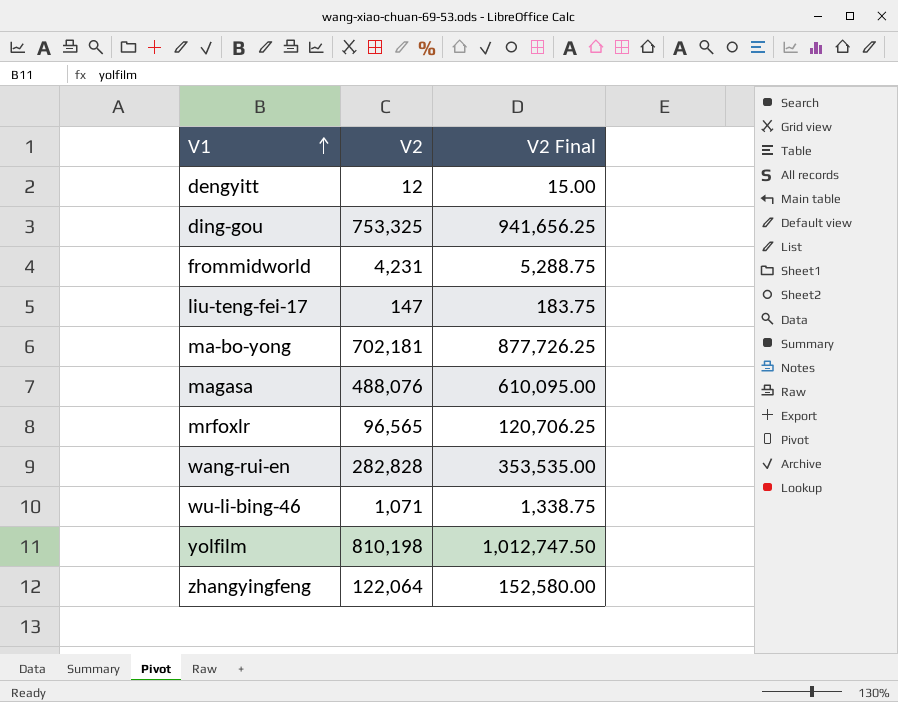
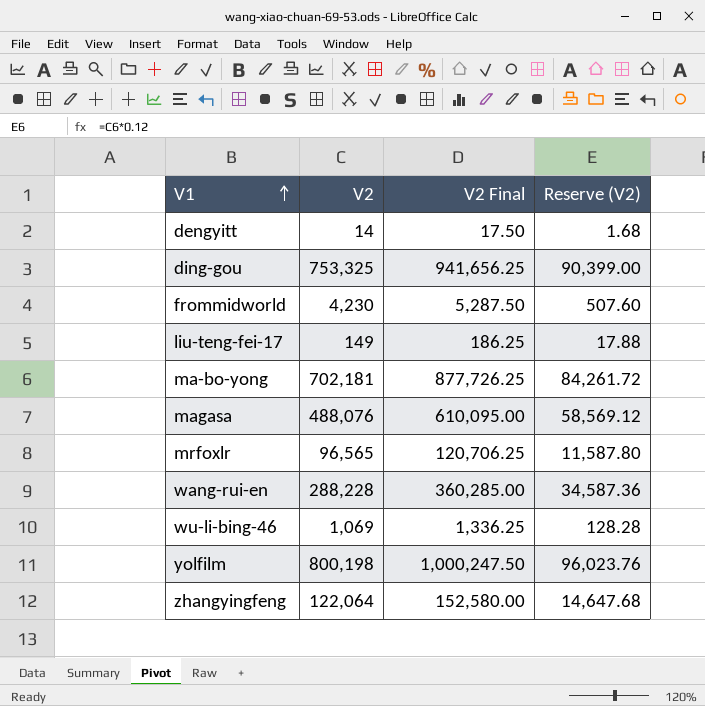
column Reserve (V2) | formula: none -> [V2] * 0.12
dengyitt | V2: 12 -> 14
dengyitt | V2 Final: 15.00 -> 17.50
frommidworld | V2: 4,231 -> 4,230
frommidworld | V2 Final: 5,288.75 -> 5,287.50
liu-teng-fei-17 | V2: 147 -> 149
liu-teng-fei-17 | V2 Final: 183.75 -> 186.25
wang-rui-en | V2: 282,828 -> 288,228
wang-rui-en | V2 Final: 353,535.00 -> 360,285.00
wu-li-bing-46 | V2: 1,071 -> 1,069
wu-li-bing-46 | V2 Final: 1,338.75 -> 1,336.25
yolfilm | V2: 810,198 -> 800,198
yolfilm | V2 Final: 1,012,747.50 -> 1,000,247.50

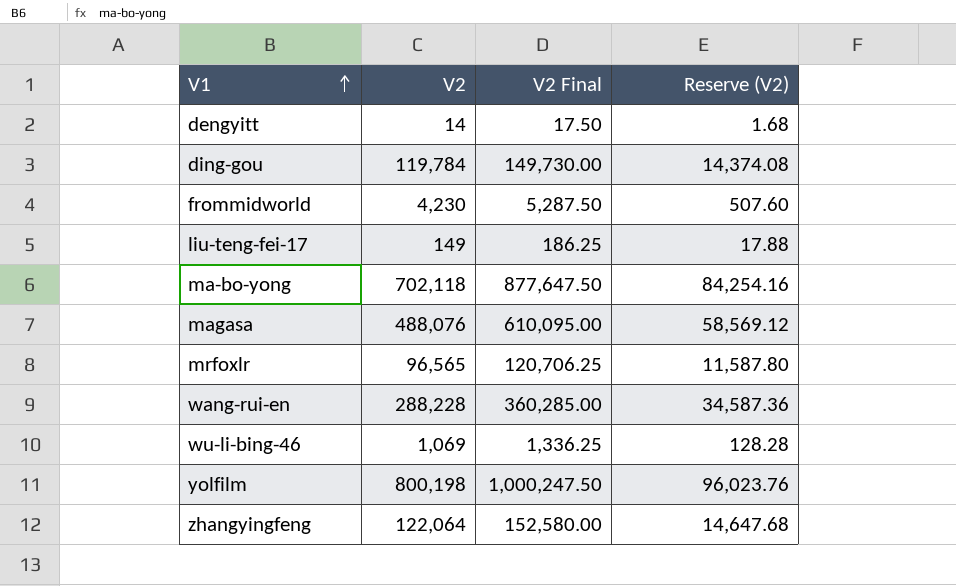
ding-gou | V2: 753,325 -> 119,784
ding-gou | V2 Final: 941,656.25 -> 149,730.00
ding-gou | Reserve (V2): 90,399.00 -> 14,374.08
ma-bo-yong | V2: 702,181 -> 702,118
ma-bo-yong | V2 Final: 877,726.25 -> 877,647.50
ma-bo-yong | Reserve (V2): 84,261.72 -> 84,254.16

